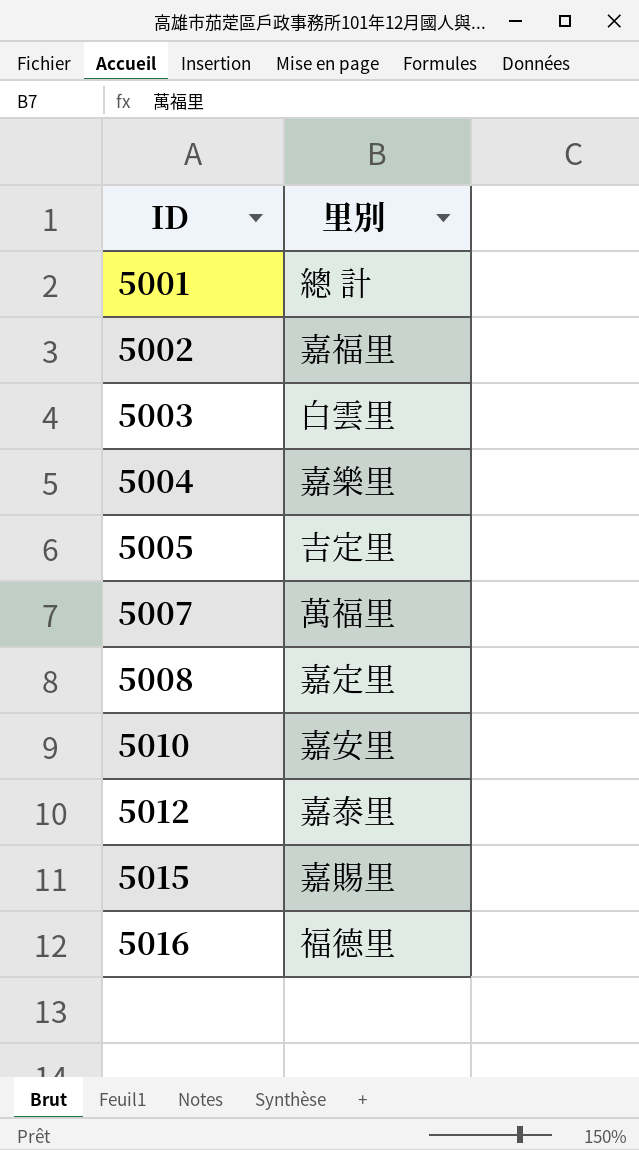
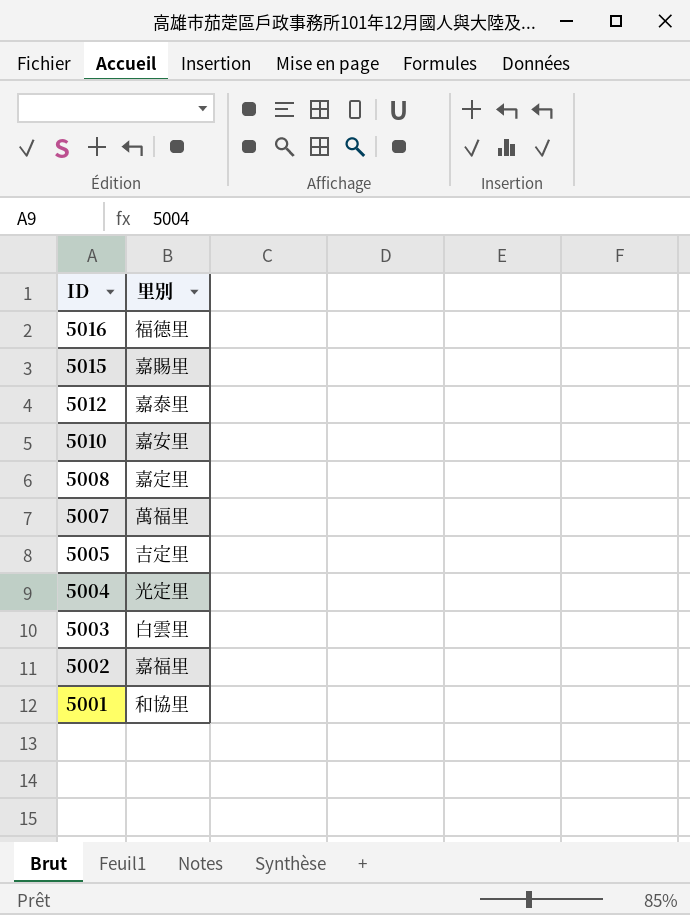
row order: ID ascending -> ID descending
5004 | 里別: 嘉樂里 -> 光定里
5001 | 里別: 總 計 -> 和協里

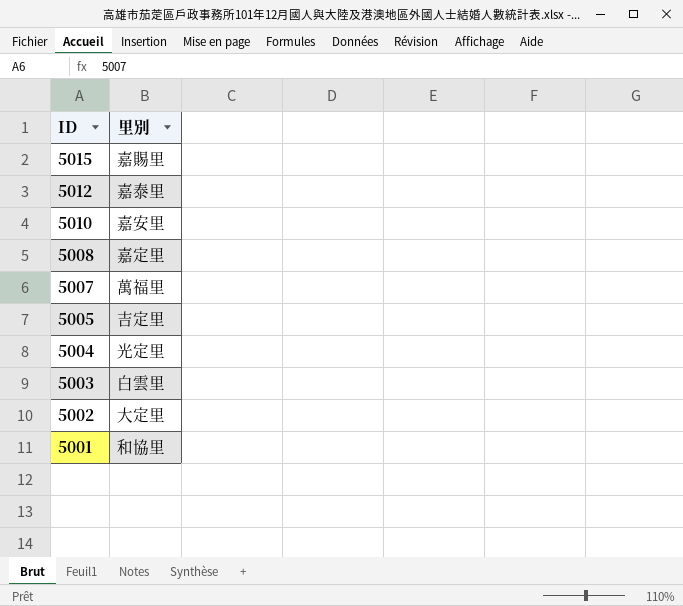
row 5016: 福德里 -> none
5002 | 里別: 嘉福里 -> 大定里

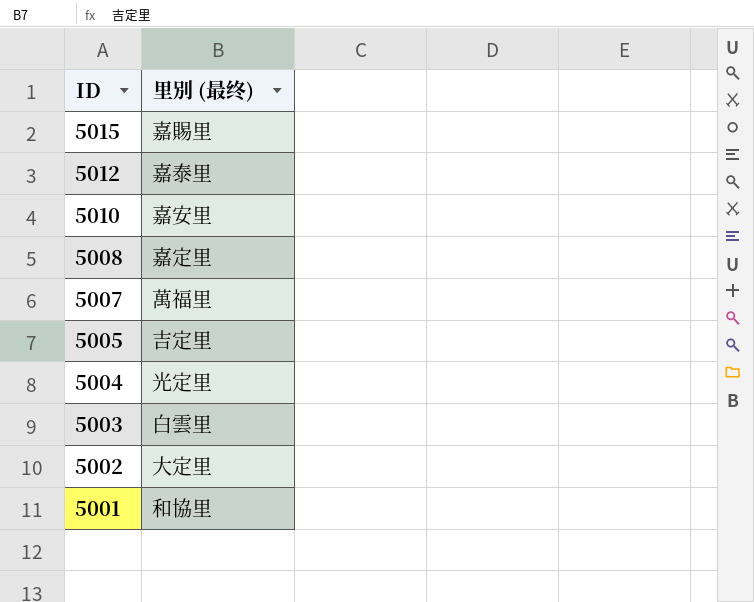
column name: 里別 -> 里別 (最终)

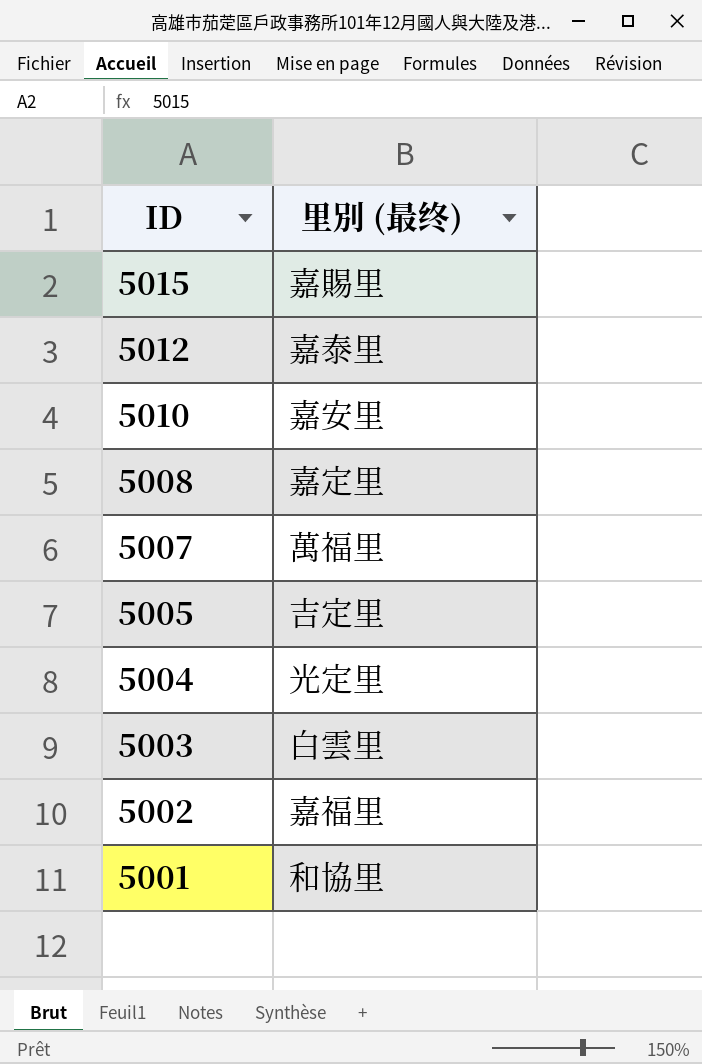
5002 | 里別 (最终): 大定里 -> 嘉福里

